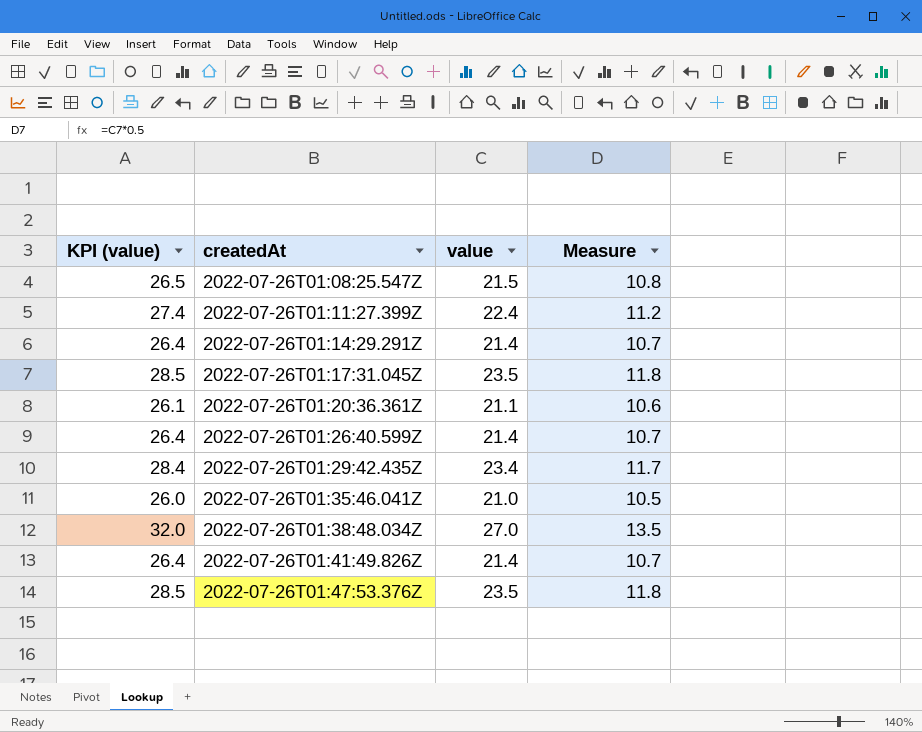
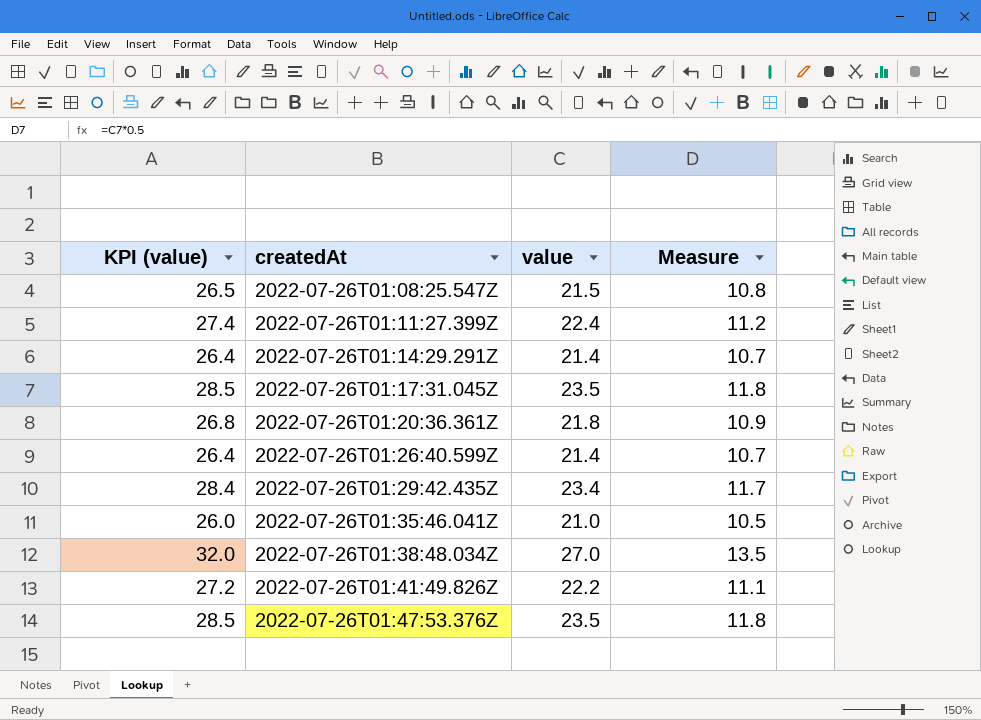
2022-07-26T01:20:36.361Z | KPI (value): 26.1 -> 26.8
2022-07-26T01:20:36.361Z | value: 21.1 -> 21.8
2022-07-26T01:20:36.361Z | Measure: 10.6 -> 10.9
2022-07-26T01:41:49.826Z | KPI (value): 26.4 -> 27.2
2022-07-26T01:41:49.826Z | value: 21.4 -> 22.2
2022-07-26T01:41:49.826Z | Measure: 10.7 -> 11.1

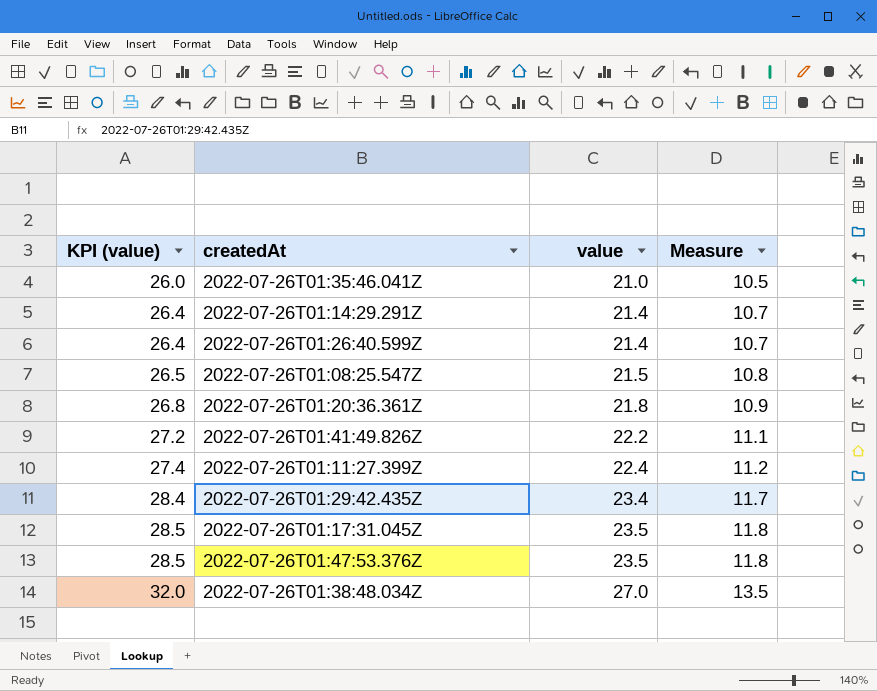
row order: createdAt ascending -> KPI (value) ascending

